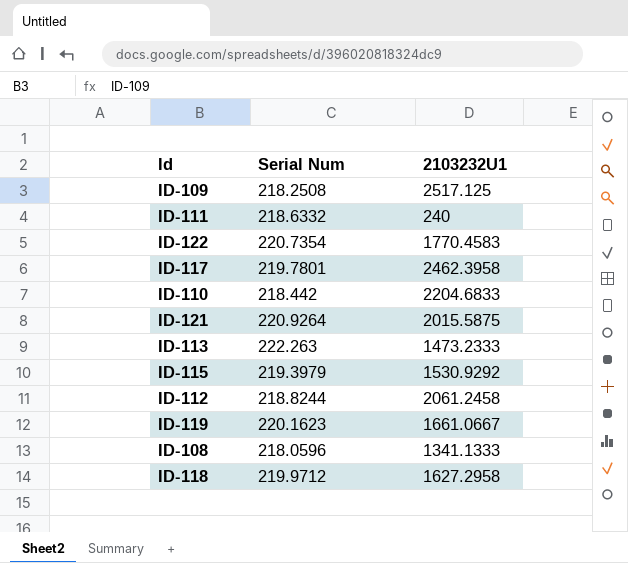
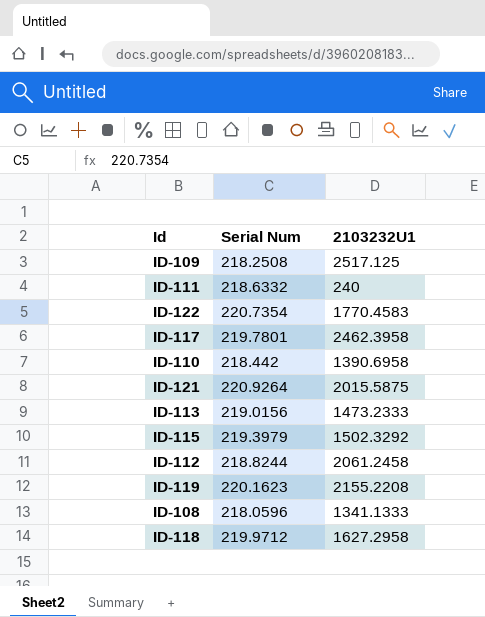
ID-110 | 2103232U1: 2204.6833 -> 1390.6958
ID-113 | Serial Num: 222.263 -> 219.0156
ID-115 | 2103232U1: 1530.9292 -> 1502.3292
ID-119 | 2103232U1: 1661.0667 -> 2155.2208

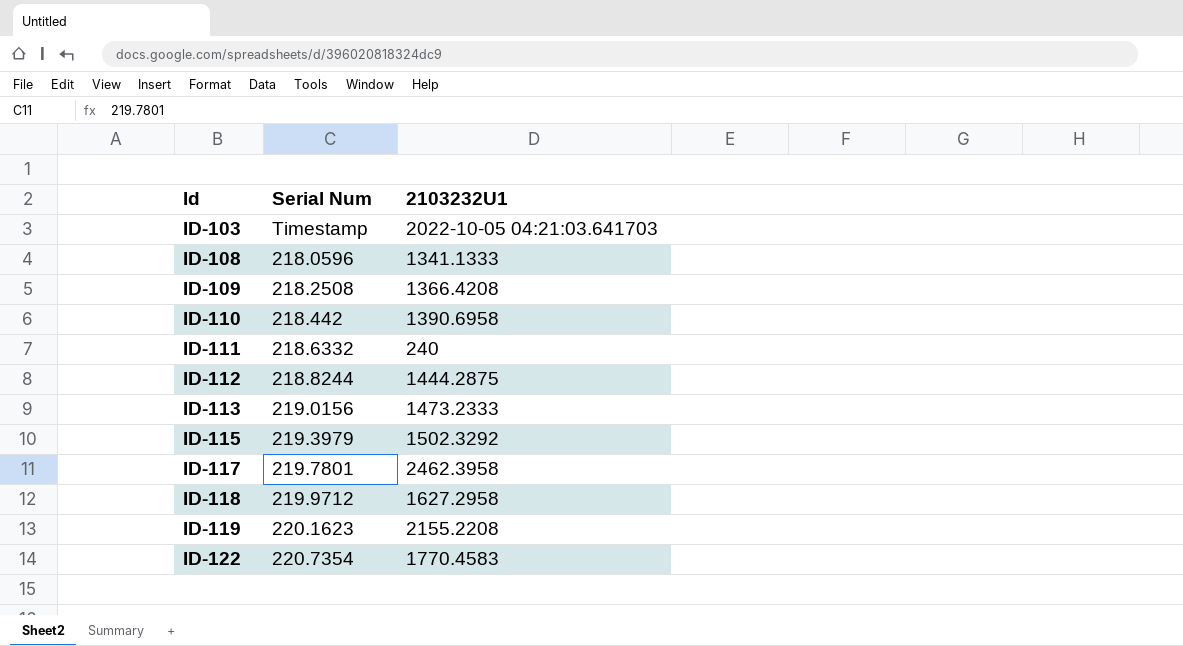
row order: none -> Id ascending
row ID-121: 220.9264 | 2015.5875 -> none
row ID-103: none -> Timestamp | 2022-10-05 04:21:03.641703
ID-109 | 2103232U1: 2517.125 -> 1366.4208
ID-112 | 2103232U1: 2061.2458 -> 1444.2875

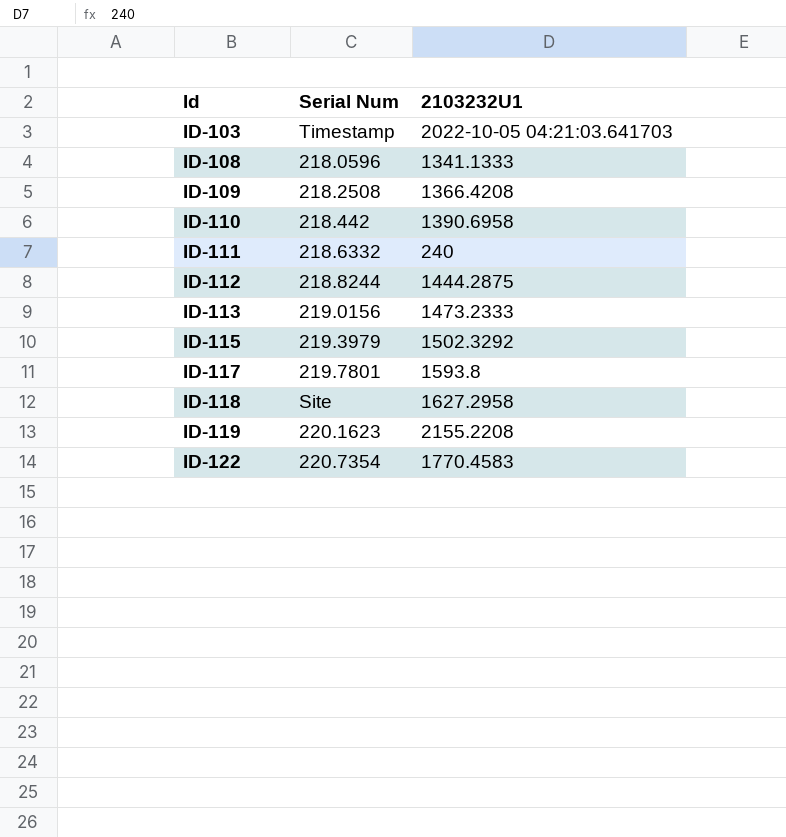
ID-117 | 2103232U1: 2462.3958 -> 1593.8
ID-118 | Serial Num: 219.9712 -> Site

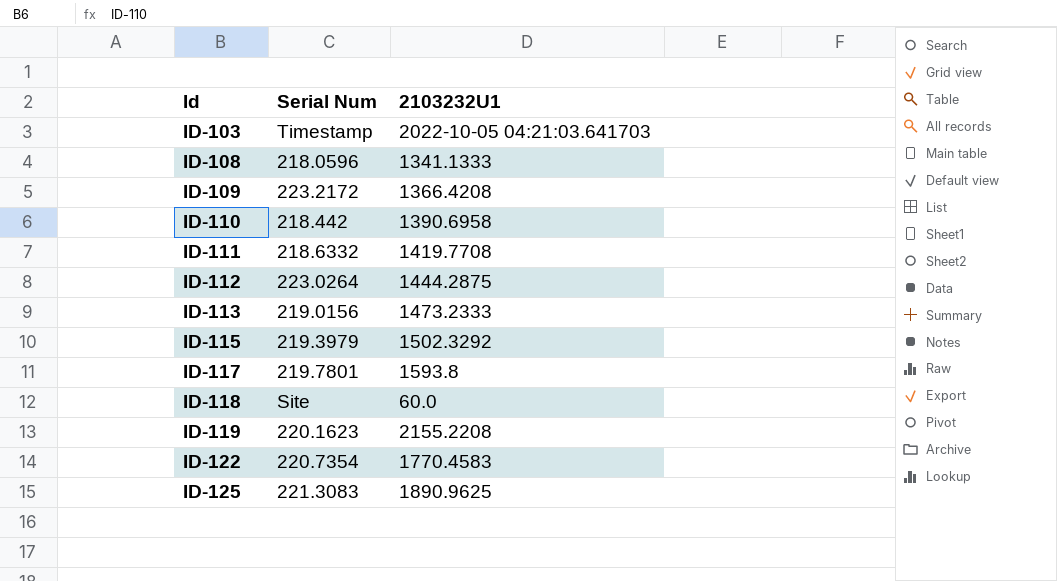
ID-109 | Serial Num: 218.2508 -> 223.2172
ID-111 | 2103232U1: 240 -> 1419.7708
ID-112 | Serial Num: 218.8244 -> 223.0264
ID-118 | 2103232U1: 1627.2958 -> 60.0
row ID-125: none -> 221.3083 | 1890.9625

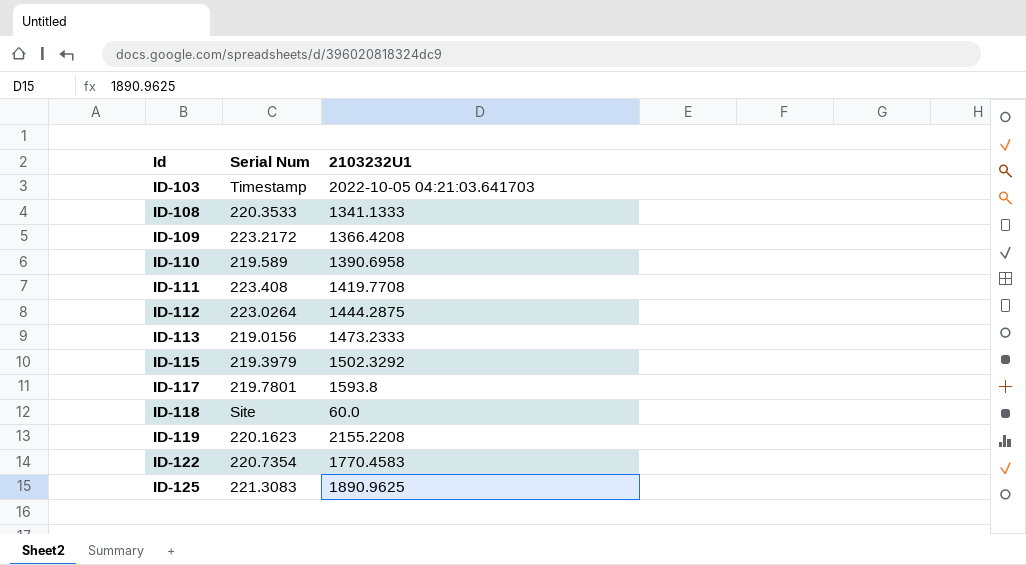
ID-108 | Serial Num: 218.0596 -> 220.3533
ID-110 | Serial Num: 218.442 -> 219.589
ID-111 | Serial Num: 218.6332 -> 223.408

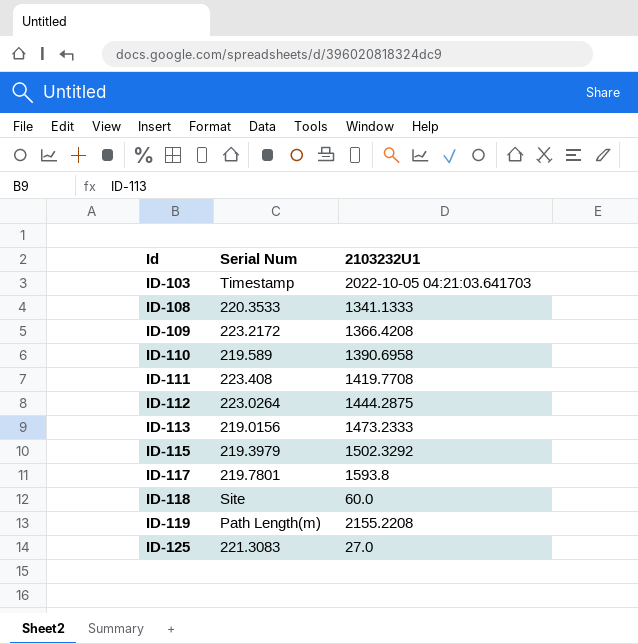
row ID-122: 220.7354 | 1770.4583 -> none
ID-119 | Serial Num: 220.1623 -> Path Length(m)
ID-125 | 2103232U1: 1890.9625 -> 27.0

